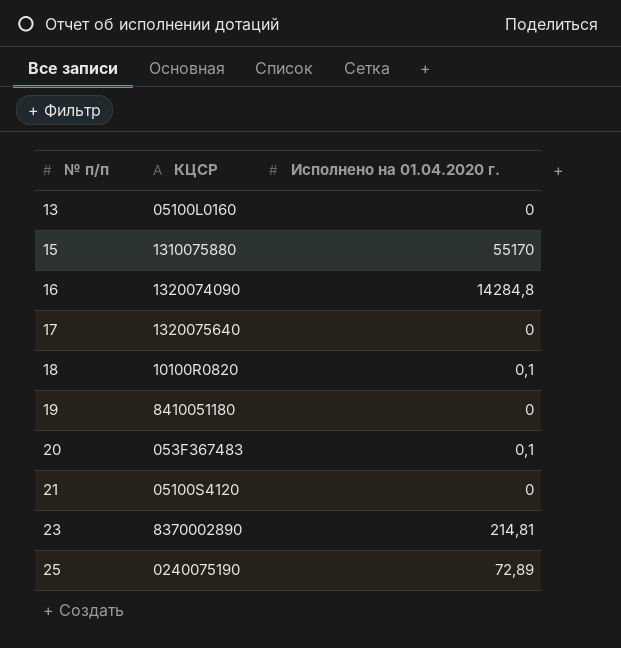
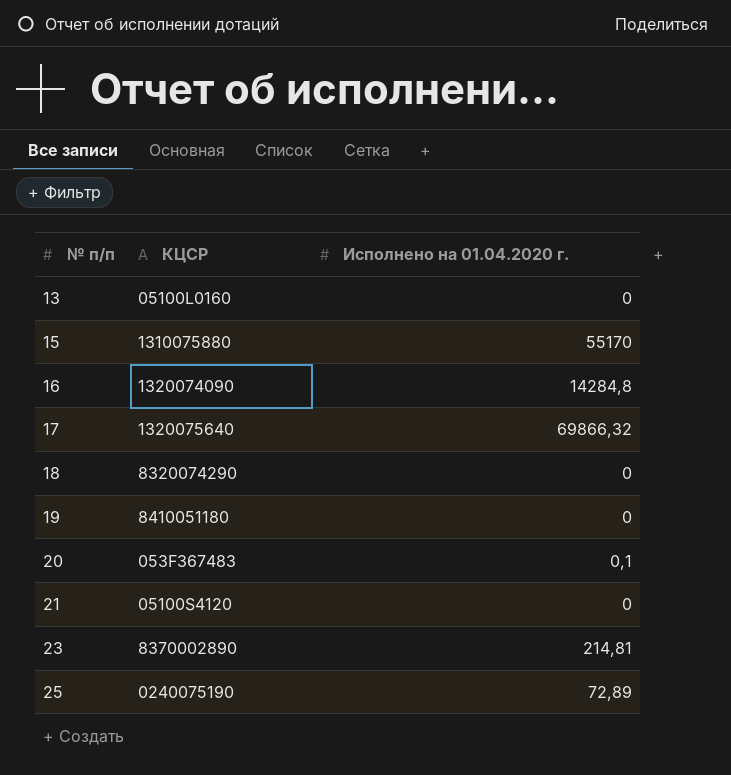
17 | Исполнено на 01.04.2020 г.: 0 -> 69866,32
18 | КЦСР: 10100R0820 -> 8320074290
18 | Исполнено на 01.04.2020 г.: 0,1 -> 0

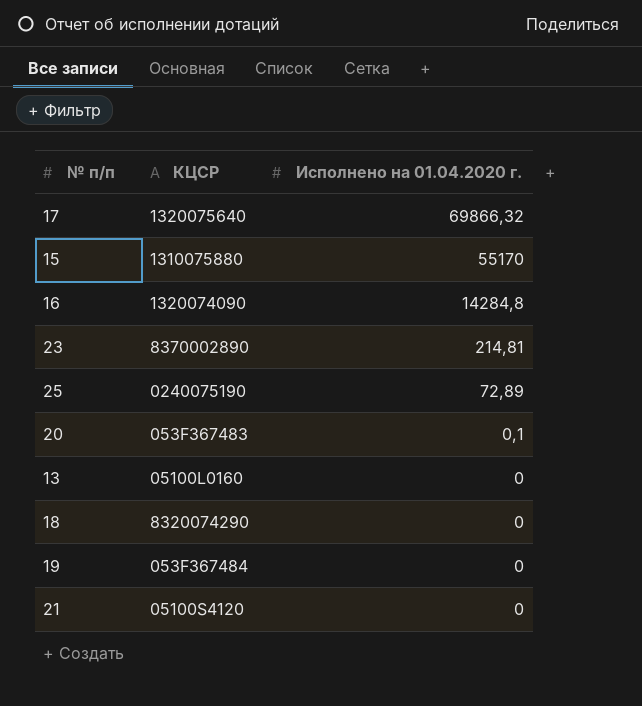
row order: № п/п ascending -> Исполнено на 01.04.2020 г. descending
19 | КЦСР: 8410051180 -> 053F367484

